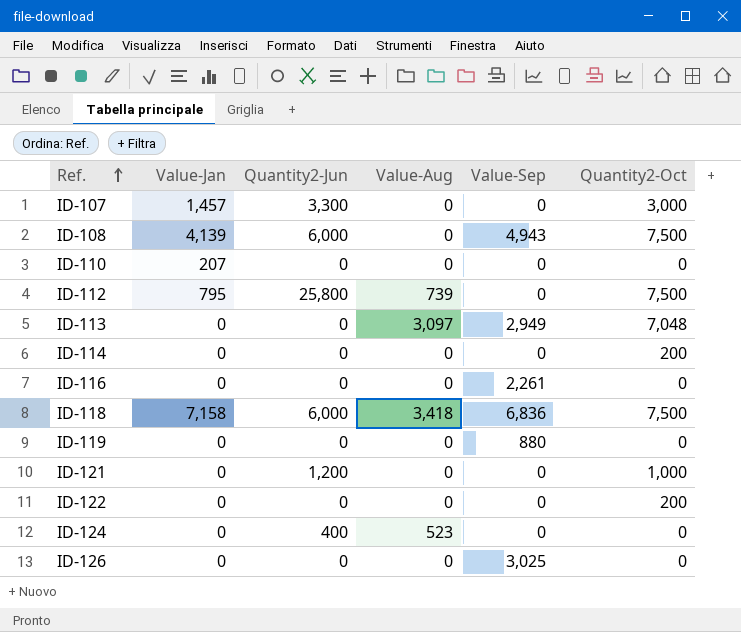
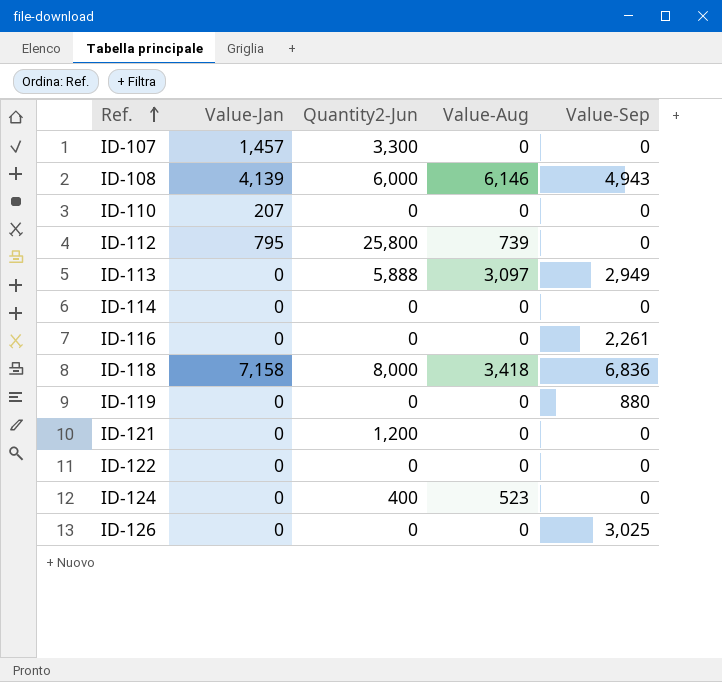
column Quantity2-Oct | position: 6 -> none
ID-108 | Value-Aug: 0 -> 6,146
ID-113 | Quantity2-Jun: 0 -> 5,888
ID-118 | Quantity2-Jun: 6,000 -> 8,000

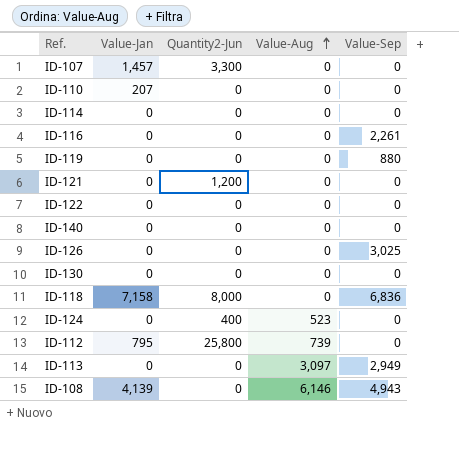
row order: Ref. ascending -> Value-Aug ascending
row ID-140: none -> 0 | 0 | 0 | 0
row ID-130: none -> 0 | 0 | 0 | 0
ID-118 | Value-Aug: 3,418 -> 0
ID-113 | Quantity2-Jun: 5,888 -> 0
ID-108 | Quantity2-Jun: 6,000 -> 0

